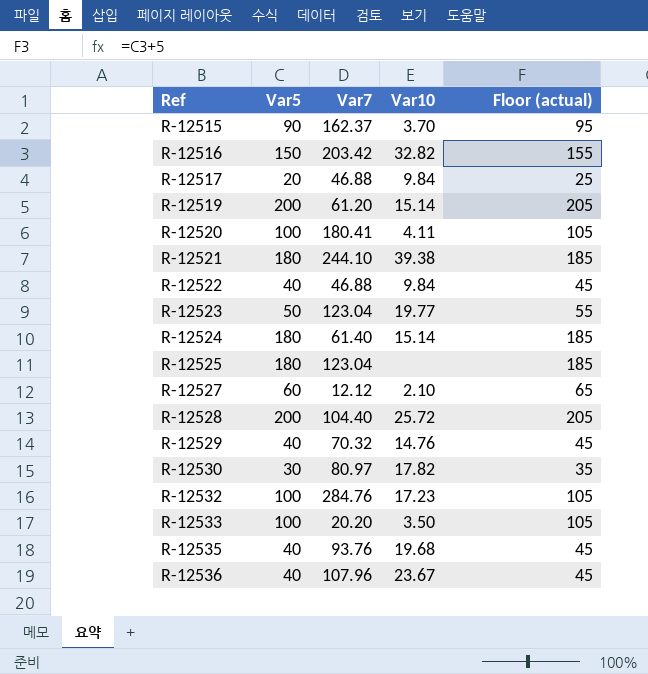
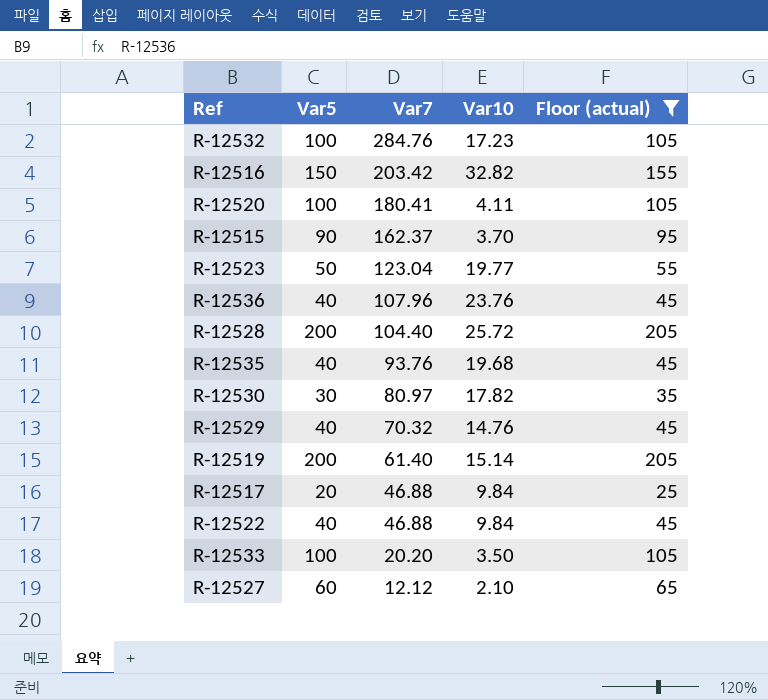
filter: none -> Floor (actual) != 185
row order: Ref ascending -> Var7 descending
R-12536 | Var10: 23.67 -> 23.76
R-12519 | Var7: 61.20 -> 61.40

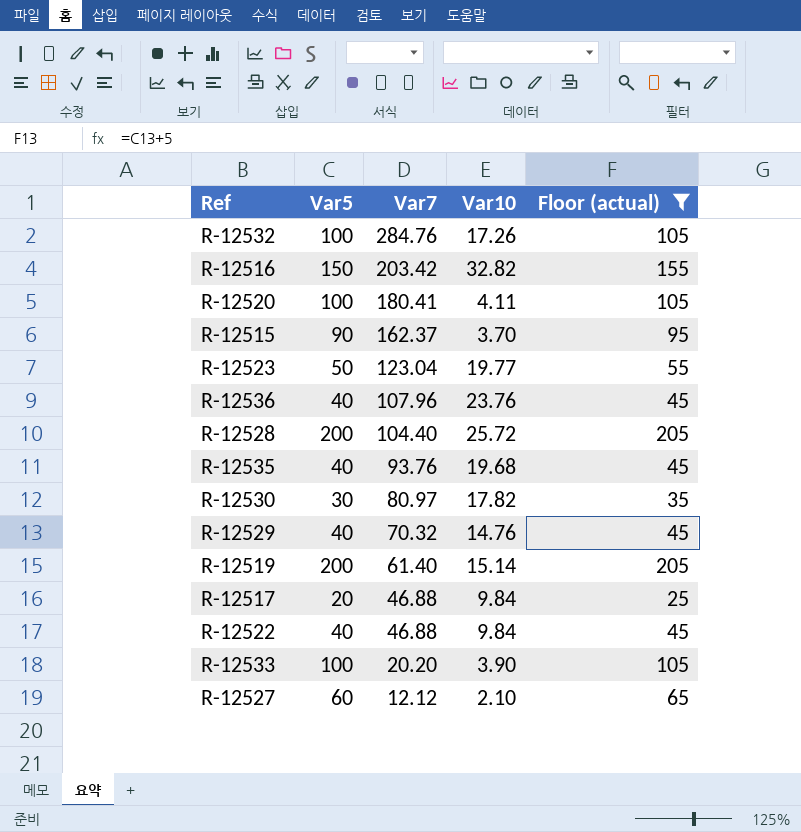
R-12532 | Var10: 17.23 -> 17.26
R-12533 | Var10: 3.50 -> 3.90

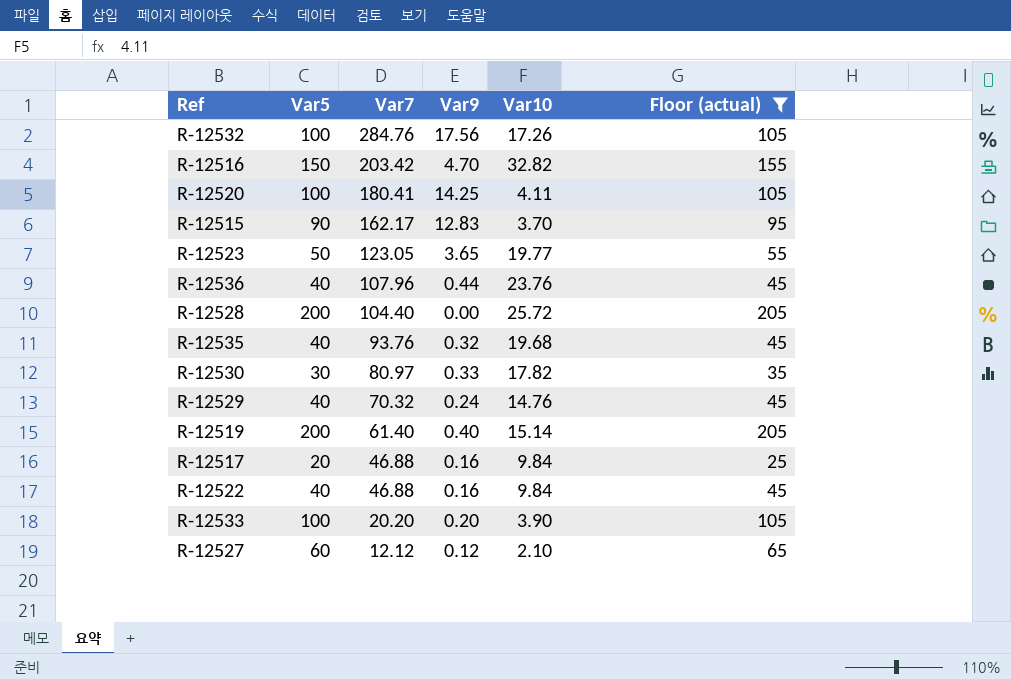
column Var9 | position: none -> 4
R-12515 | Var7: 162.37 -> 162.17
R-12523 | Var7: 123.04 -> 123.05

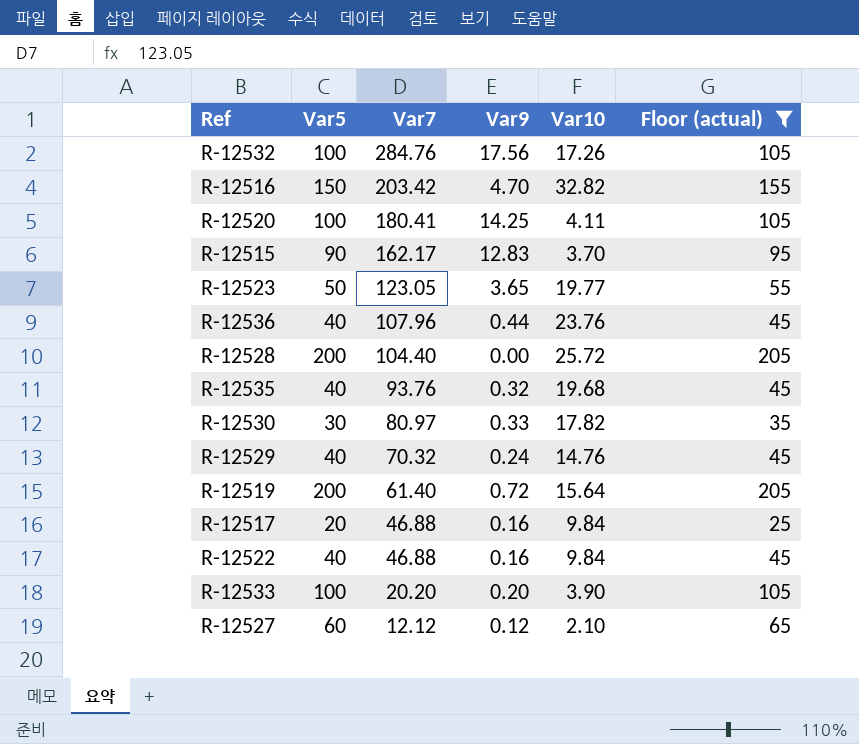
R-12519 | Var9: 0.40 -> 0.72
R-12519 | Var10: 15.14 -> 15.64

